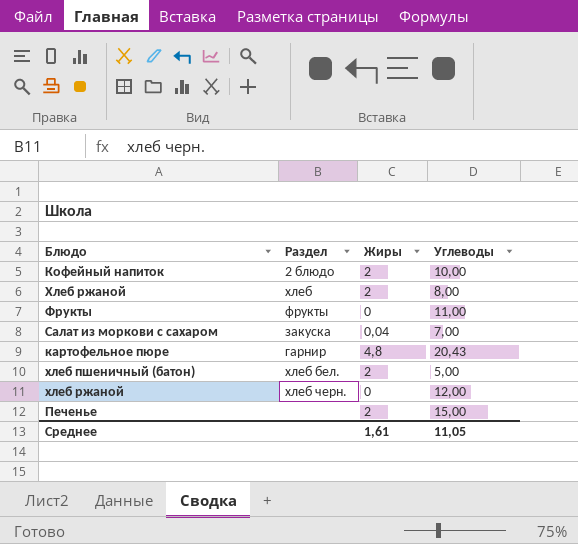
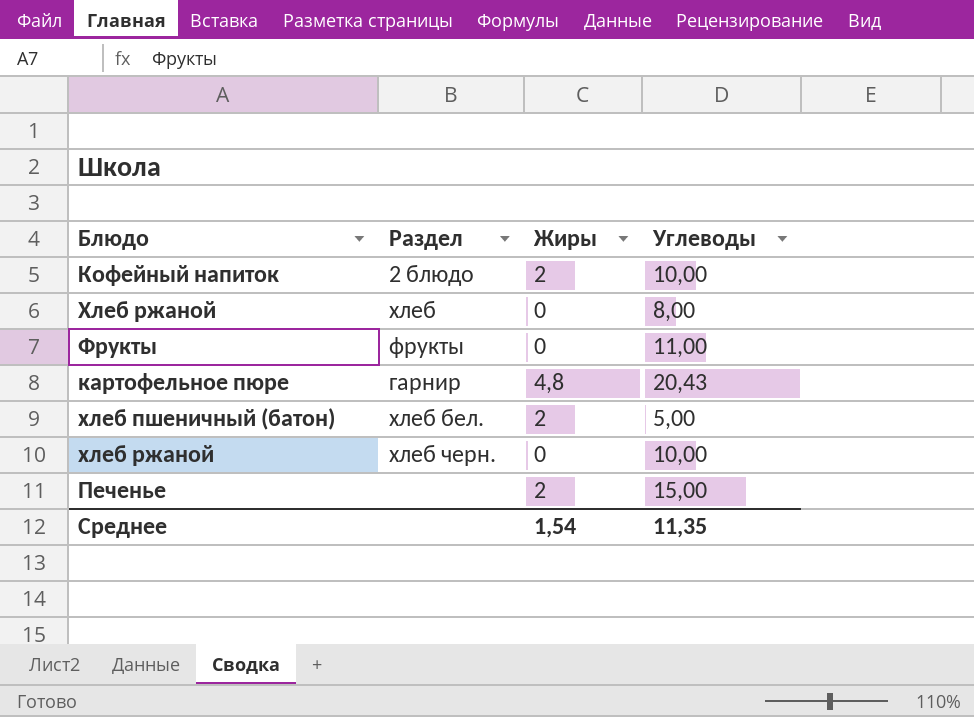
row Салат из моркови с сахаром: закуска | 0,04 | 7,00 -> none
Хлеб ржаной | Жиры: 2 -> 0
хлеб ржаной | Углеводы: 12,00 -> 10,00
Среднее | Жиры: 1,61 -> 1,54
Среднее | Углеводы: 11,05 -> 11,35

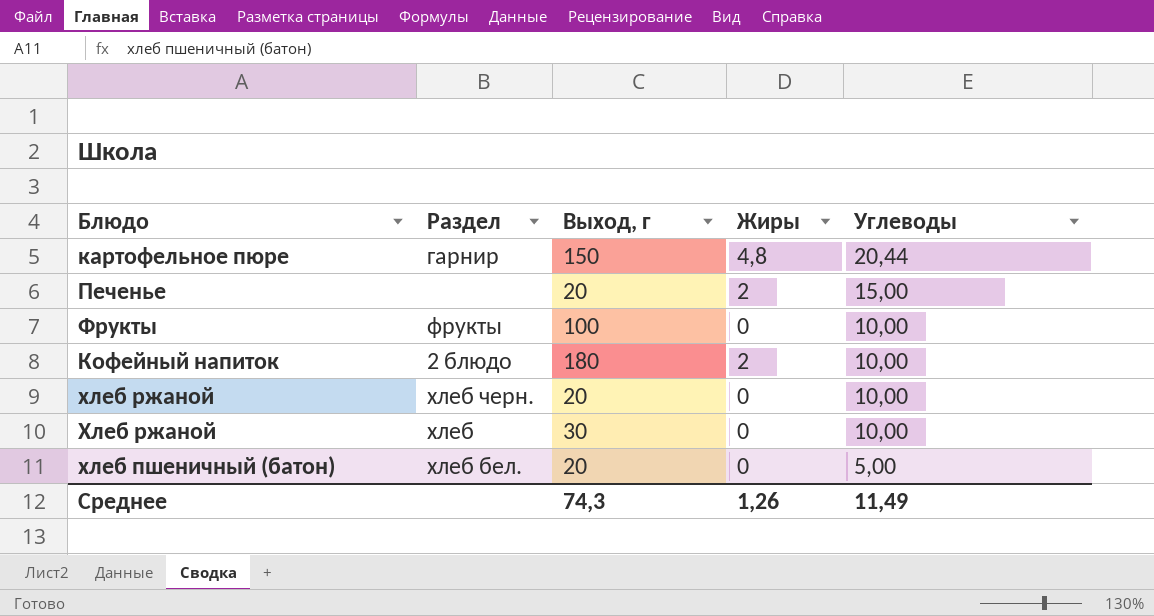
row order: none -> Углеводы descending
column Выход, г | position: none -> 3
картофельное пюре | Углеводы: 20,43 -> 20,44
Фрукты | Углеводы: 11,00 -> 10,00
Хлеб ржаной | Углеводы: 8,00 -> 10,00
хлеб пшеничный (батон) | Жиры: 2 -> 0
Среднее | Жиры: 1,54 -> 1,26
Среднее | Углеводы: 11,35 -> 11,49

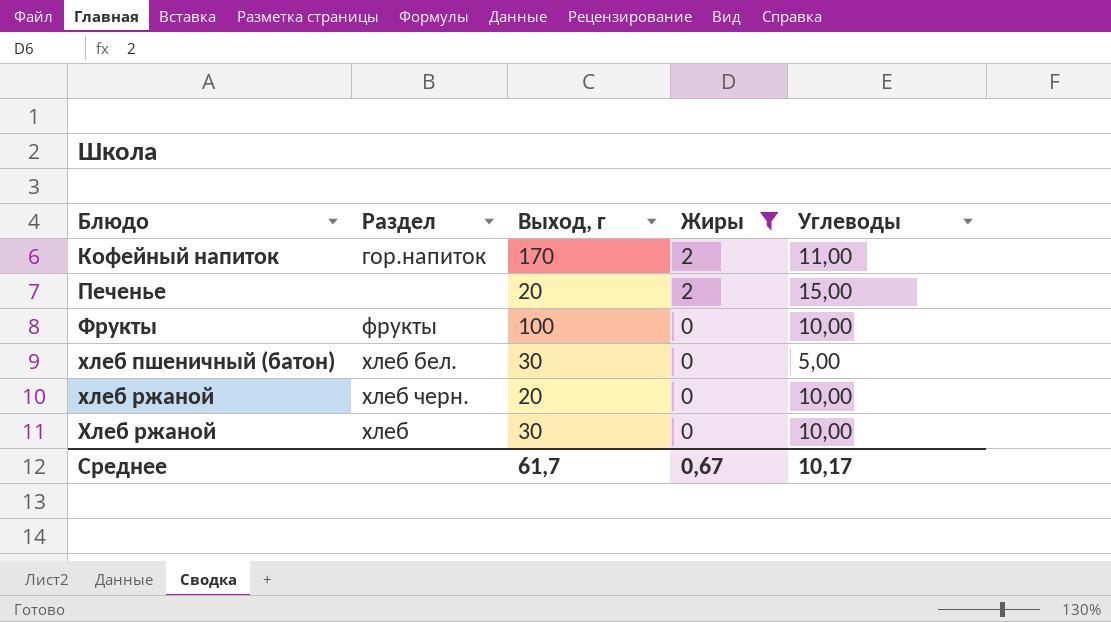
filter: none -> Жиры != 4,8
row order: Углеводы descending -> Блюдо ascending
Кофейный напиток | Раздел: 2 блюдо -> гор.напиток
Кофейный напиток | Выход, г: 180 -> 170
Кофейный напиток | Углеводы: 10,00 -> 11,00
хлеб пшеничный (батон) | Выход, г: 20 -> 30
Среднее | Выход, г: 74,3 -> 61,7
Среднее | Жиры: 1,26 -> 0,67
Среднее | Углеводы: 11,49 -> 10,17

